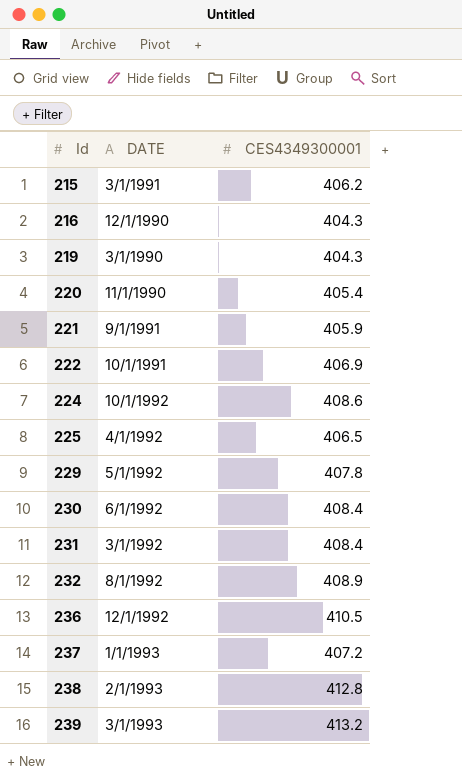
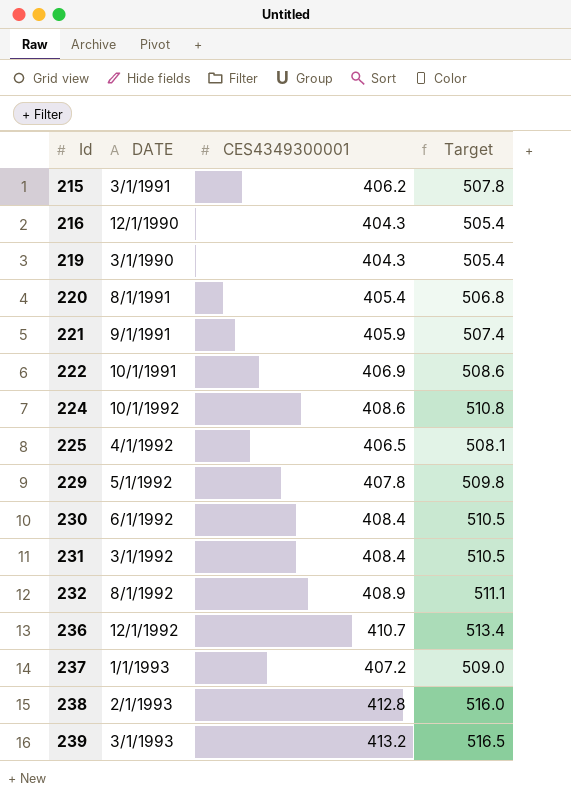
column Target | formula: none -> [CES4349300001] * 1.25
220 | DATE: 11/1/1990 -> 8/1/1991
236 | CES4349300001: 410.5 -> 410.7

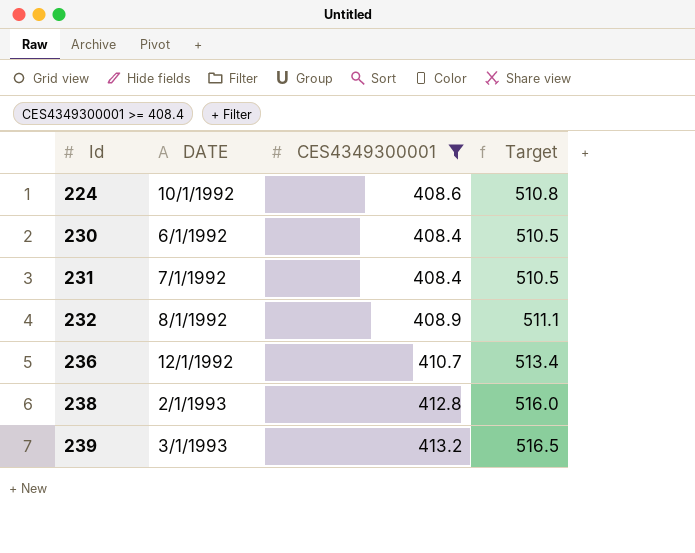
filter: none -> CES4349300001 >= 408.4
231 | DATE: 3/1/1992 -> 7/1/1992

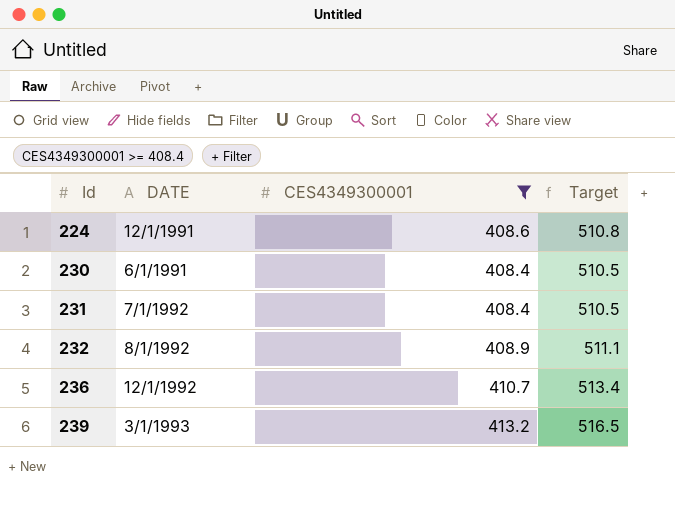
row 238: 2/1/1993 | 412.8 | 516.0 -> none
224 | DATE: 10/1/1992 -> 12/1/1991
230 | DATE: 6/1/1992 -> 6/1/1991

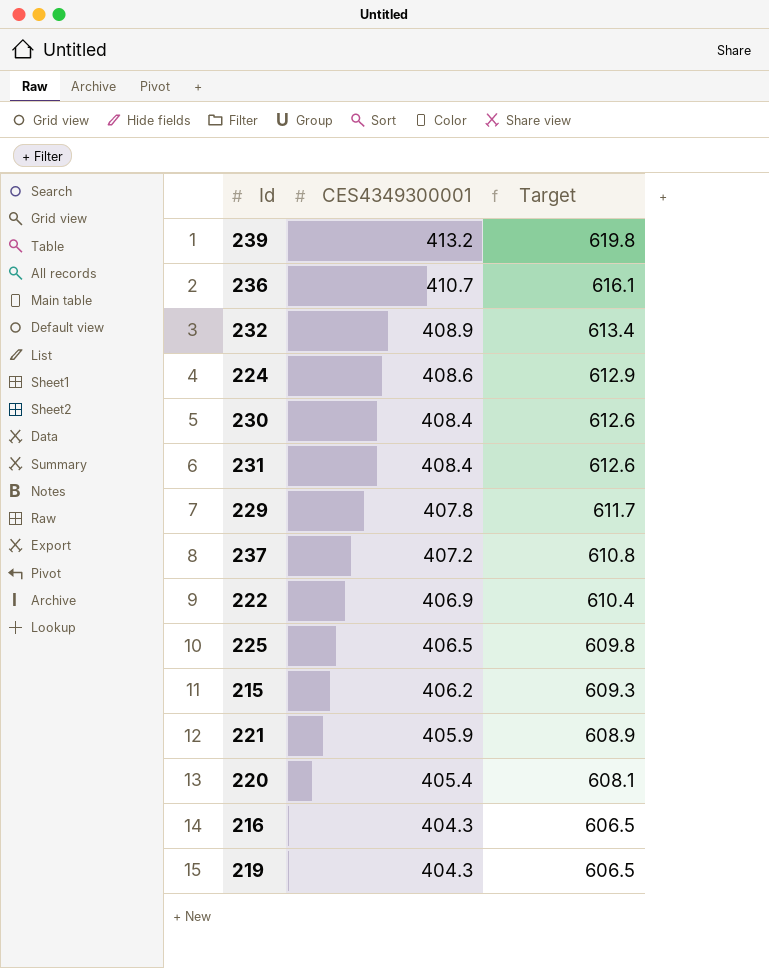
filter: CES4349300001 >= 408.4 -> none
row order: Id ascending -> CES4349300001 descending
column DATE | position: 2 -> none
column Target | formula: [CES4349300001] * 1.25 -> [CES4349300001] * 1.5

